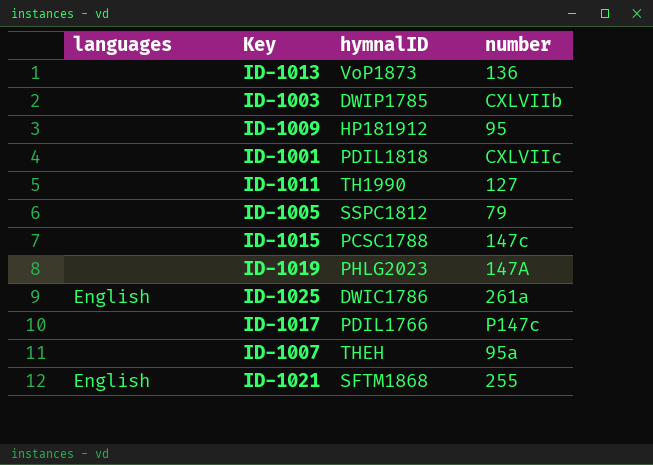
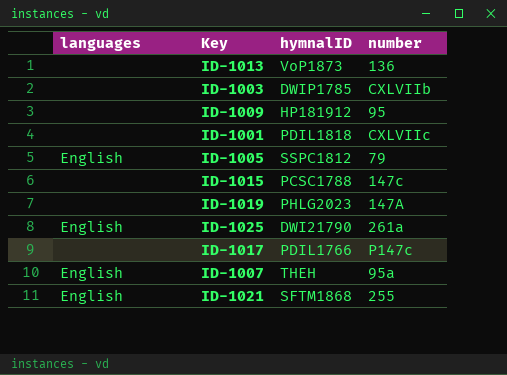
row ID-1011: none | TH1990 | 127 -> none
ID-1005 | languages: none -> English
ID-1025 | hymnalID: DWIC1786 -> DWI21790
ID-1007 | languages: none -> English

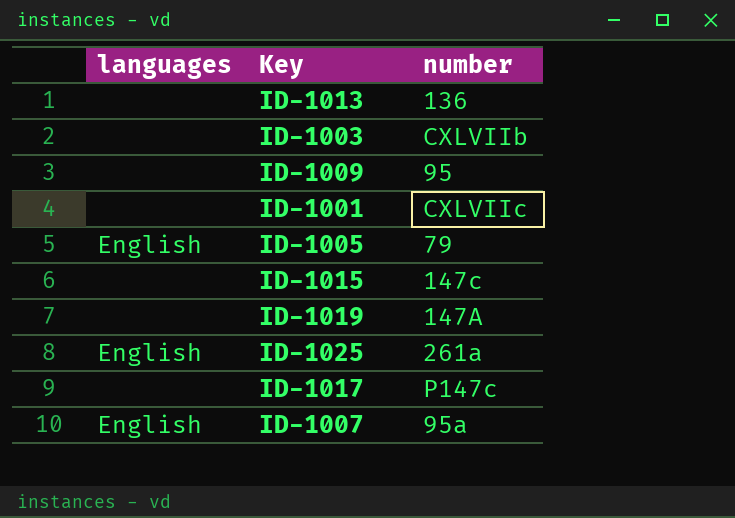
column hymnalID | position: 3 -> none
row ID-1021: English | SFTM1868 | 255 -> none

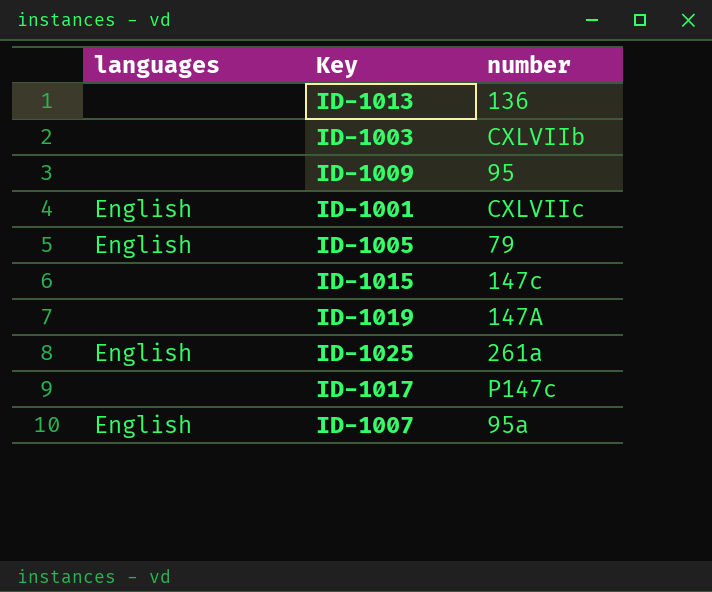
ID-1001 | languages: none -> English

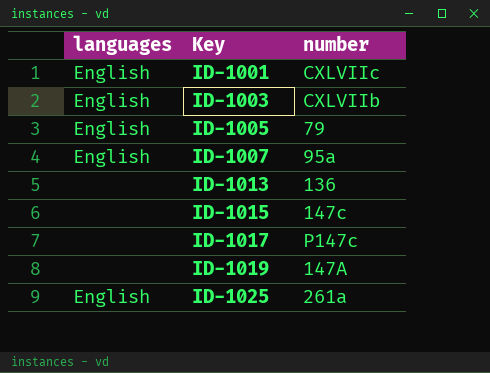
row order: none -> Key ascending
row ID-1009: none | 95 -> none
ID-1003 | languages: none -> English

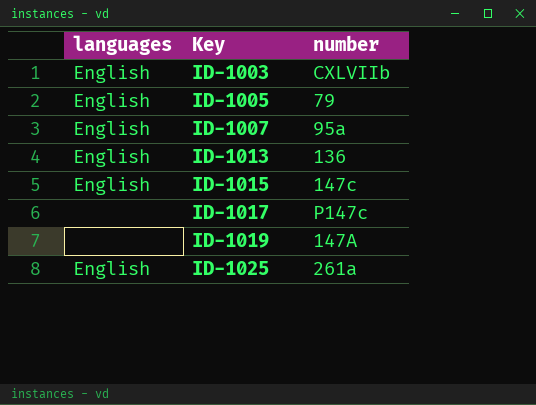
row ID-1001: English | CXLVIIc -> none
ID-1013 | languages: none -> English
ID-1015 | languages: none -> English

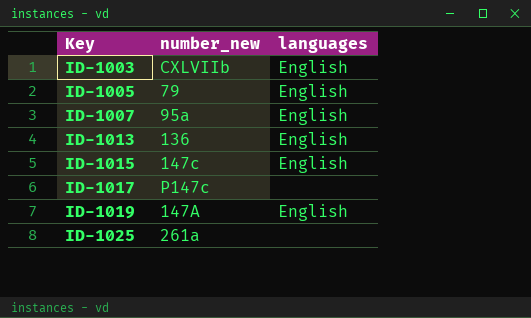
column name: number -> number_new
column languages | position: 1 -> 3
ID-1019 | languages: none -> English
ID-1025 | languages: English -> none

